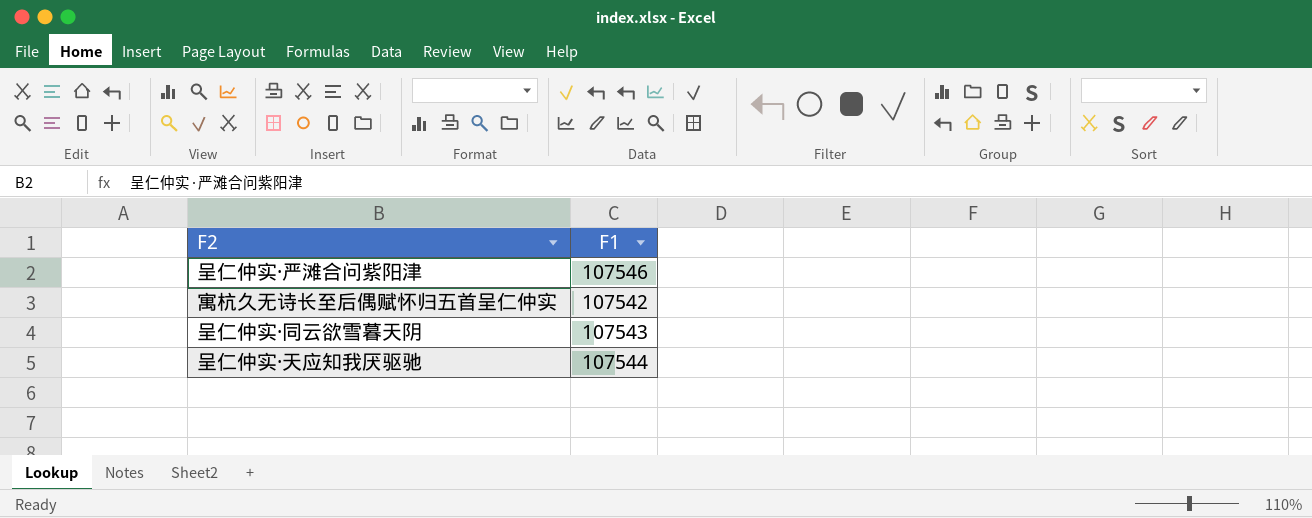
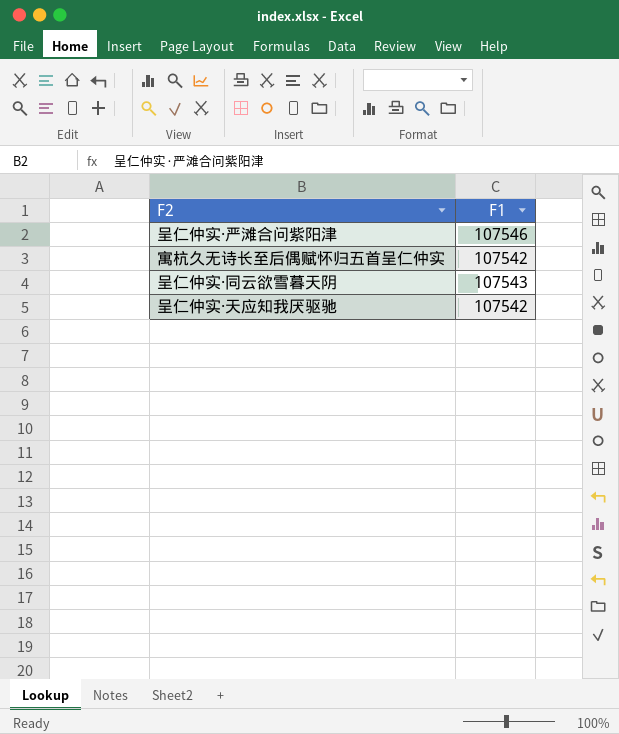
呈仁仲实·天应知我厌驱驰 | F1: 107544 -> 107542

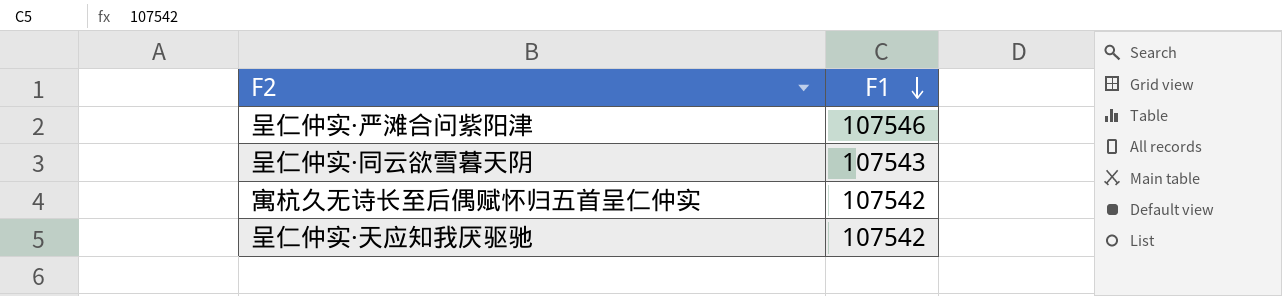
row order: none -> F1 descending

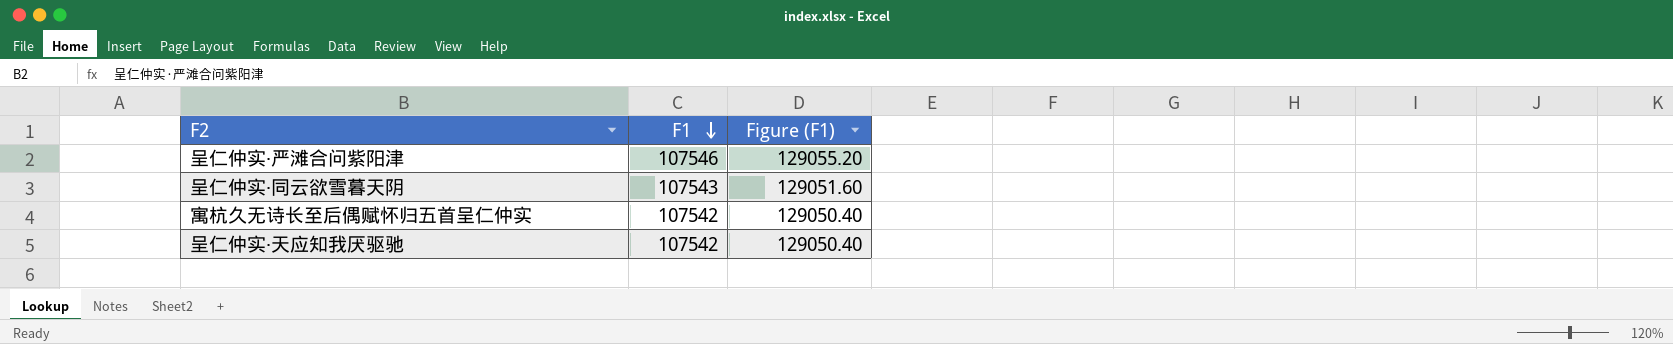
column Figure (F1) | formula: none -> [F1] * 1.2

